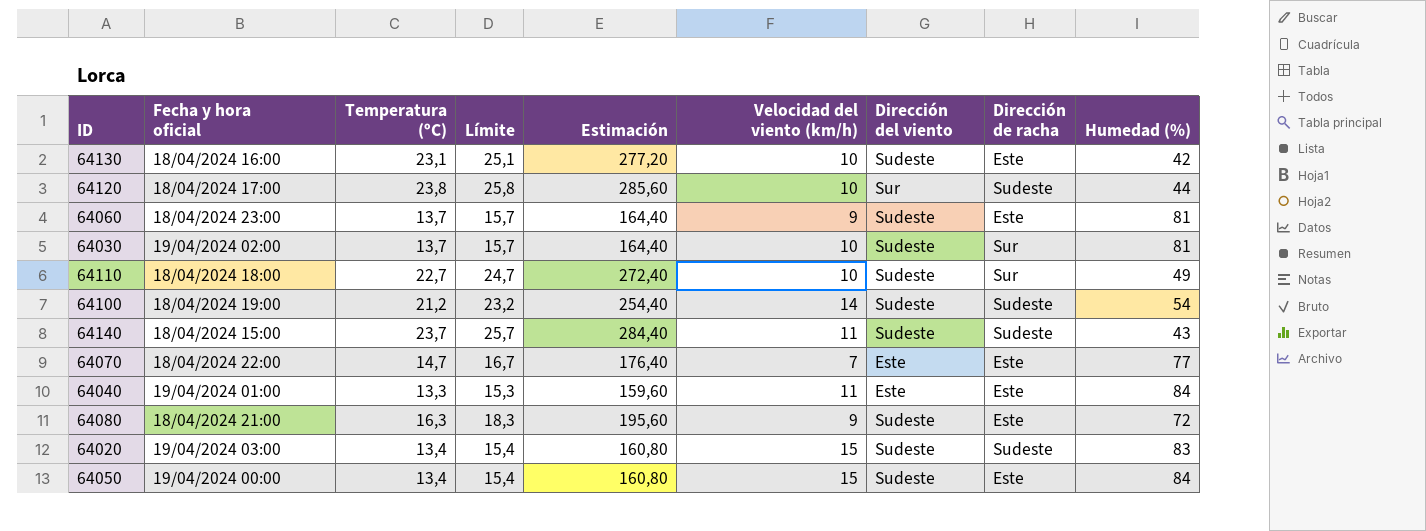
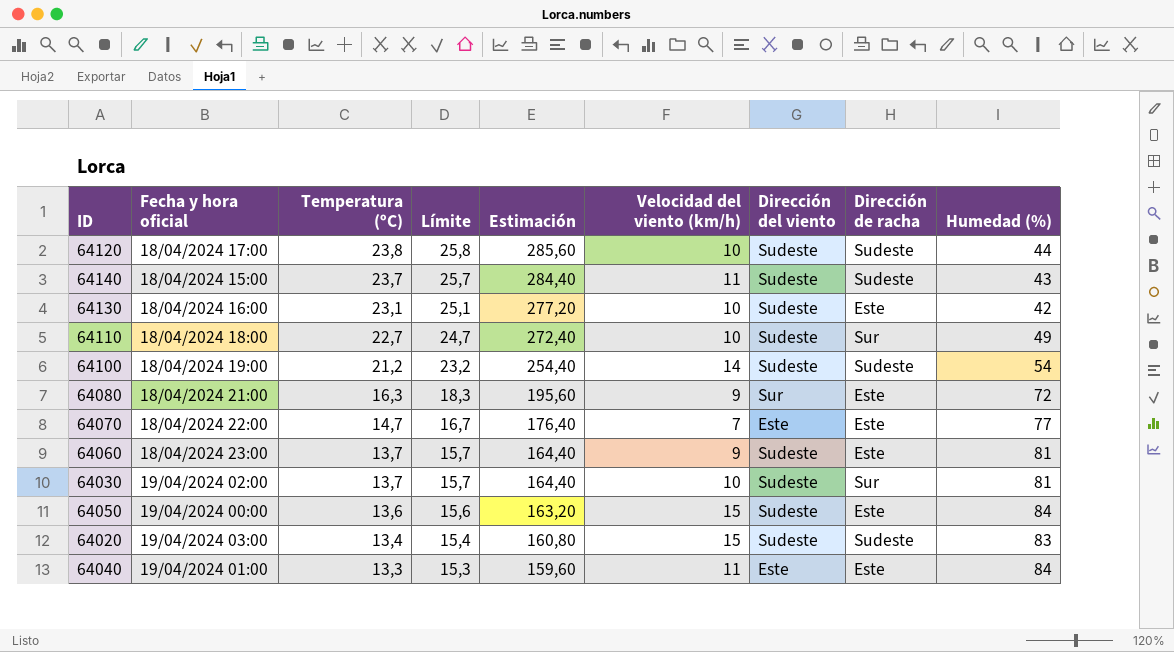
row order: none -> Temperatura (ºC) descending
64120 | Dirección del viento: Sur -> Sudeste
64080 | Dirección del viento: Sudeste -> Sur
64050 | Temperatura (ºC): 13,4 -> 13,6
64050 | Límite: 15,4 -> 15,6
64050 | Estimación: 160,80 -> 163,20

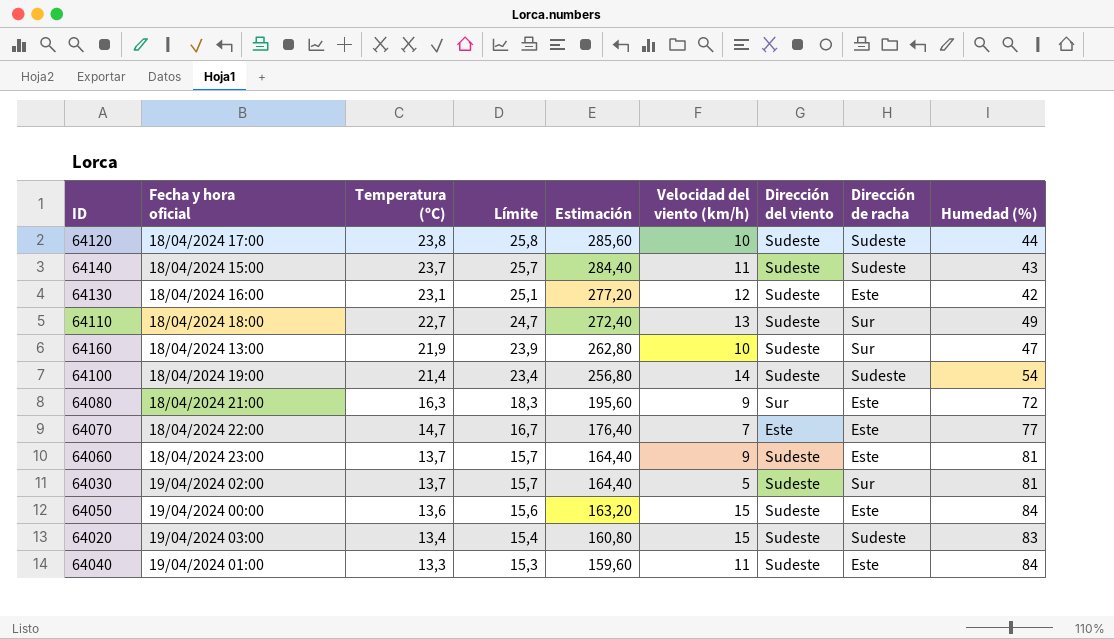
64130 | Velocidad del viento (km/h): 10 -> 12
64110 | Velocidad del viento (km/h): 10 -> 13
row 64160: none -> 18/04/2024 13:00 | 21,9 | 23,9 | 262,80 | 10 | Sudeste | Sur | 47
64100 | Temperatura (ºC): 21,2 -> 21,4
64100 | Límite: 23,2 -> 23,4
64100 | Estimación: 254,40 -> 256,80
64030 | Velocidad del viento (km/h): 10 -> 5
64040 | Dirección del viento: Este -> Sudeste

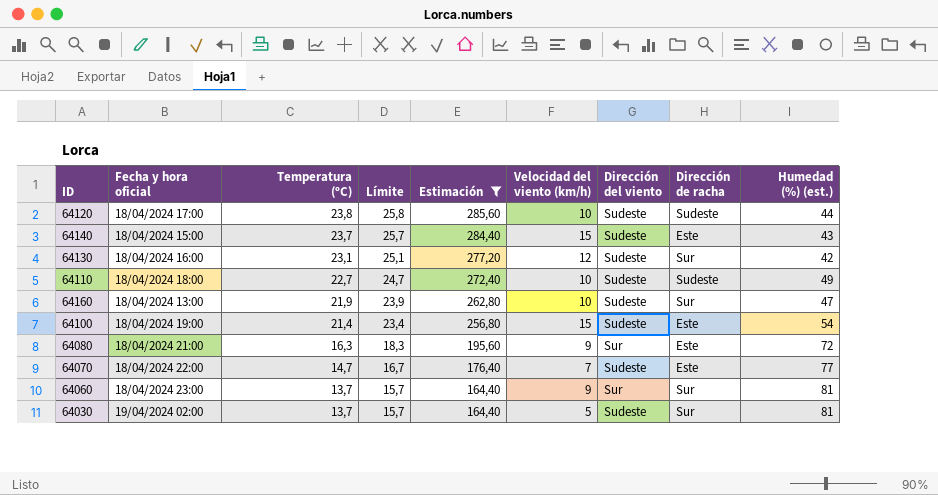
filter: none -> Estimación >= 164,40
column name: Humedad (%) -> Humedad (%) (est.)
64140 | Velocidad del viento (km/h): 11 -> 15
64140 | Dirección de racha: Sudeste -> Este
64130 | Dirección de racha: Este -> Sur
64110 | Velocidad del viento (km/h): 13 -> 10
64110 | Dirección de racha: Sur -> Sudeste
64100 | Velocidad del viento (km/h): 14 -> 15
64100 | Dirección de racha: Sudeste -> Este
64070 | Dirección del viento: Este -> Sudeste
64060 | Dirección del viento: Sudeste -> Sur
64060 | Dirección de racha: Este -> Sur

